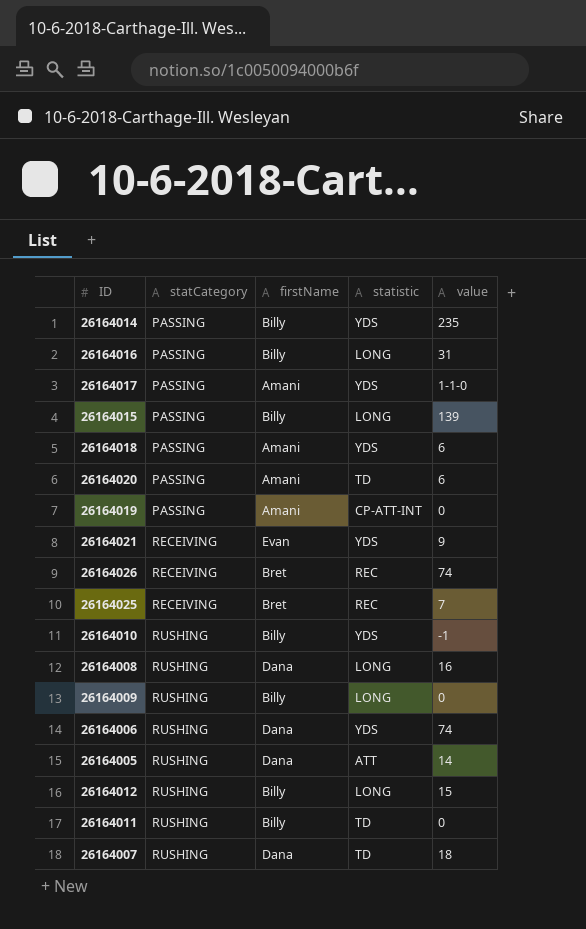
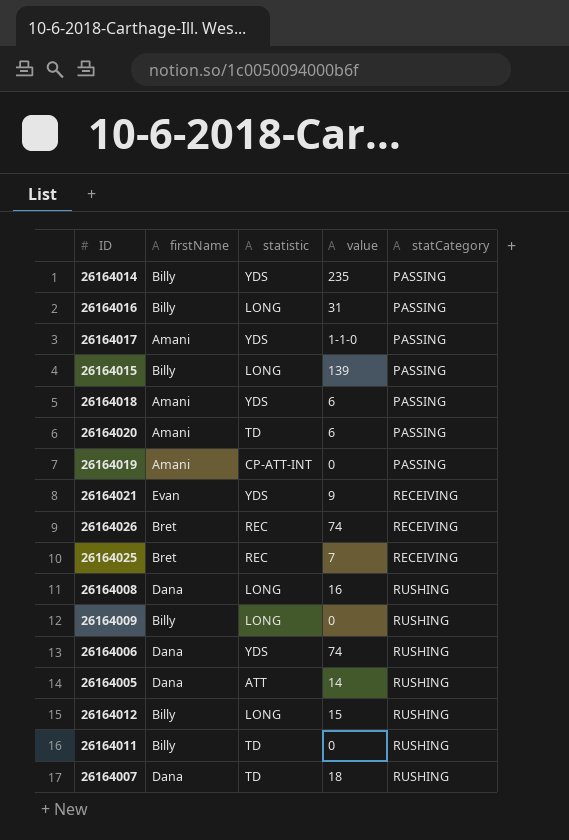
column statCategory | position: 2 -> 5
row 26164010: RUSHING | Billy | YDS | -1 -> none

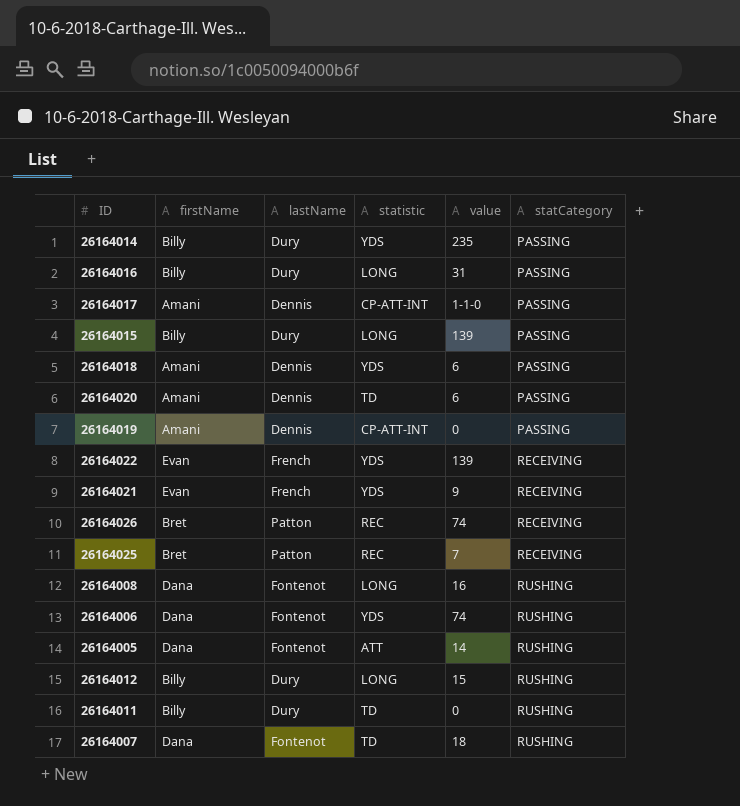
column lastName | position: none -> 3
row 26164009: Billy | LONG | 0 | RUSHING -> none
26164017 | statistic: YDS -> CP-ATT-INT
row 26164022: none -> Evan | French | YDS | 139 | RECEIVING

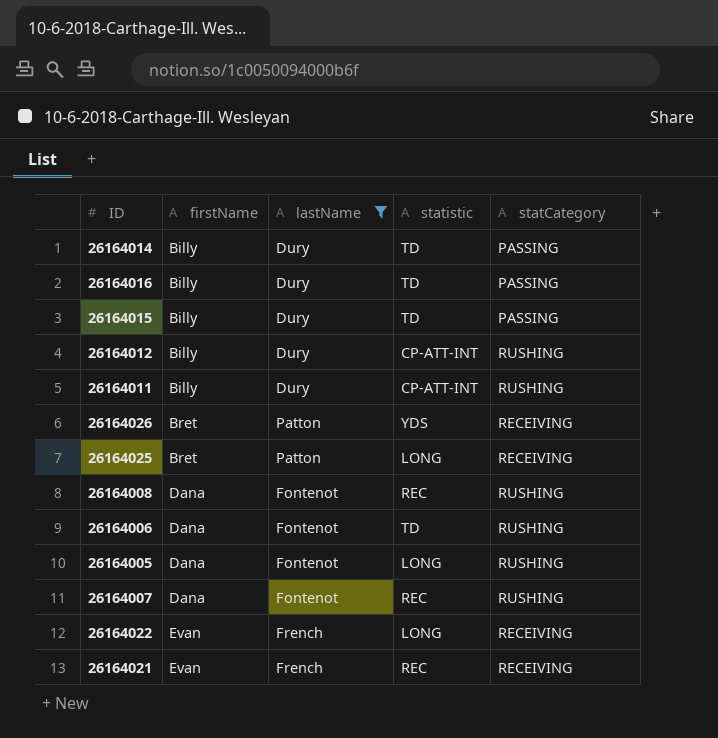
filter: none -> lastName != Dennis
row order: statCategory ascending -> firstName ascending
column value | position: 5 -> none
26164014 | statistic: YDS -> TD
26164016 | statistic: LONG -> TD
26164015 | statistic: LONG -> TD
26164012 | statistic: LONG -> CP-ATT-INT
26164011 | statistic: TD -> CP-ATT-INT
26164026 | statistic: REC -> YDS
26164025 | statistic: REC -> LONG
26164008 | statistic: LONG -> REC
26164006 | statistic: YDS -> TD
26164005 | statistic: ATT -> LONG
26164007 | statistic: TD -> REC
26164022 | statistic: YDS -> LONG
26164021 | statistic: YDS -> REC

